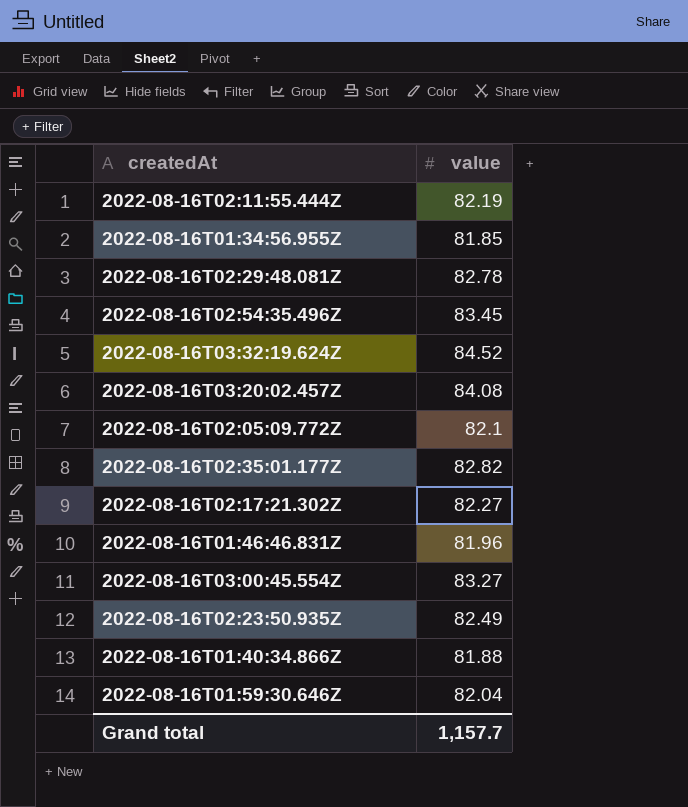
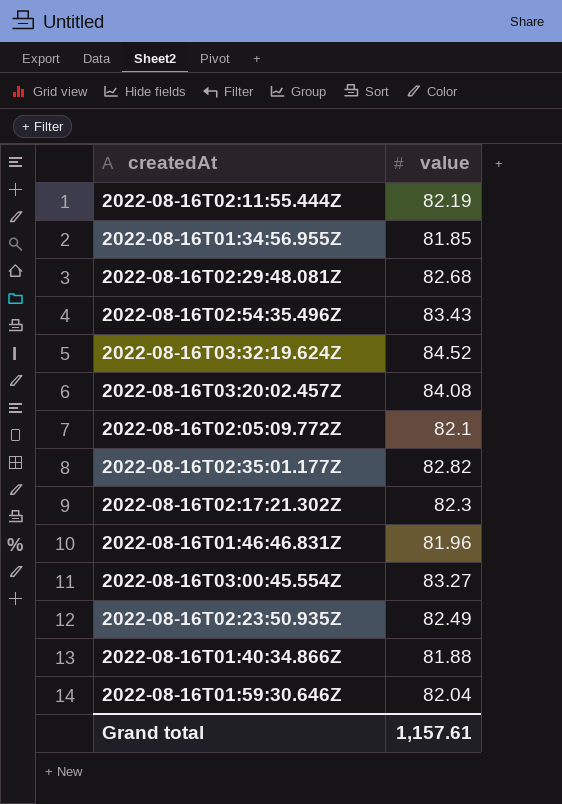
2022-08-16T02:29:48.081Z | value: 82.78 -> 82.68
2022-08-16T02:54:35.496Z | value: 83.45 -> 83.43
2022-08-16T02:17:21.302Z | value: 82.27 -> 82.3
Grand total | value: 1,157.7 -> 1,157.61

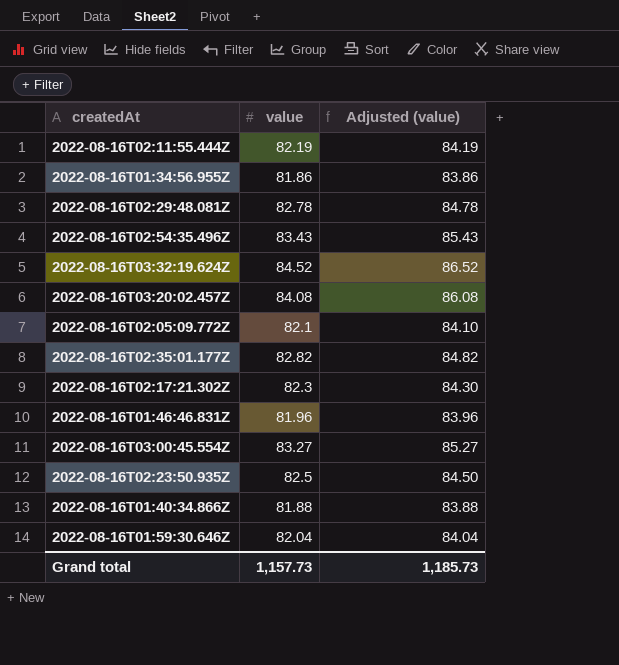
column Adjusted (value) | formula: none -> [value] + 2
2022-08-16T01:34:56.955Z | value: 81.85 -> 81.86
2022-08-16T02:29:48.081Z | value: 82.68 -> 82.78
2022-08-16T02:23:50.935Z | value: 82.49 -> 82.5
Grand total | value: 1,157.61 -> 1,157.73

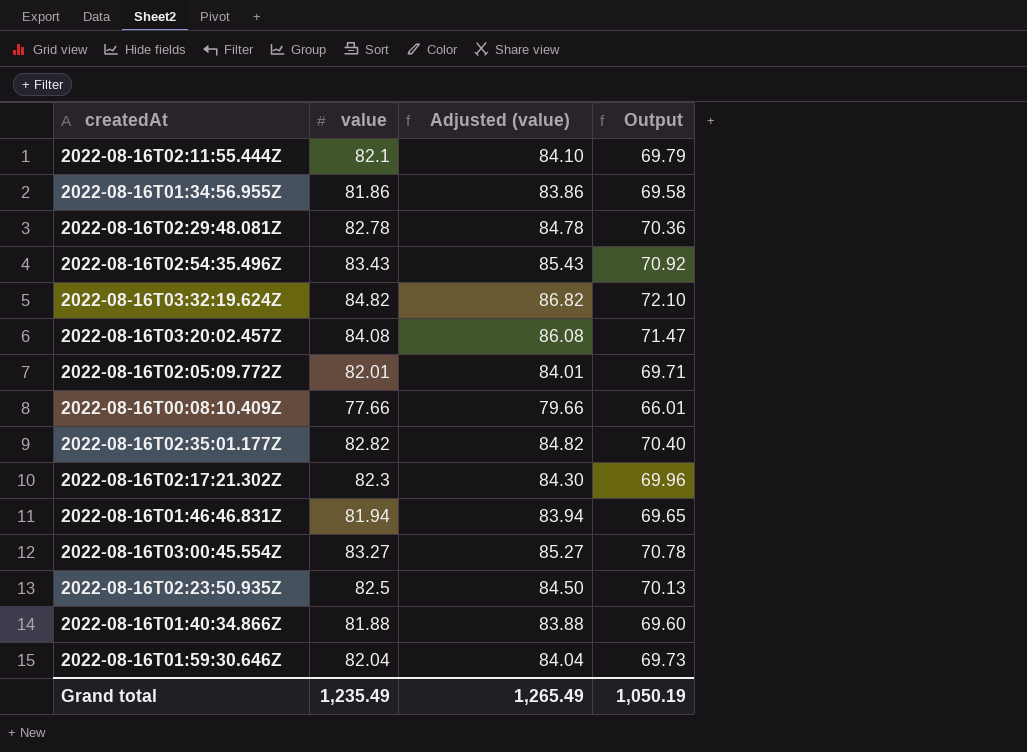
column Output | formula: none -> [value] * 0.85
2022-08-16T02:11:55.444Z | value: 82.19 -> 82.1
2022-08-16T02:11:55.444Z | Adjusted (value): 84.19 -> 84.10
2022-08-16T03:32:19.624Z | value: 84.52 -> 84.82
2022-08-16T03:32:19.624Z | Adjusted (value): 86.52 -> 86.82
2022-08-16T02:05:09.772Z | value: 82.1 -> 82.01
2022-08-16T02:05:09.772Z | Adjusted (value): 84.10 -> 84.01
row 2022-08-16T00:08:10.409Z: none -> 77.66 | 79.66 | 66.01
2022-08-16T01:46:46.831Z | value: 81.96 -> 81.94
2022-08-16T01:46:46.831Z | Adjusted (value): 83.96 -> 83.94
Grand total | value: 1,157.73 -> 1,235.49
Grand total | Adjusted (value): 1,185.73 -> 1,265.49

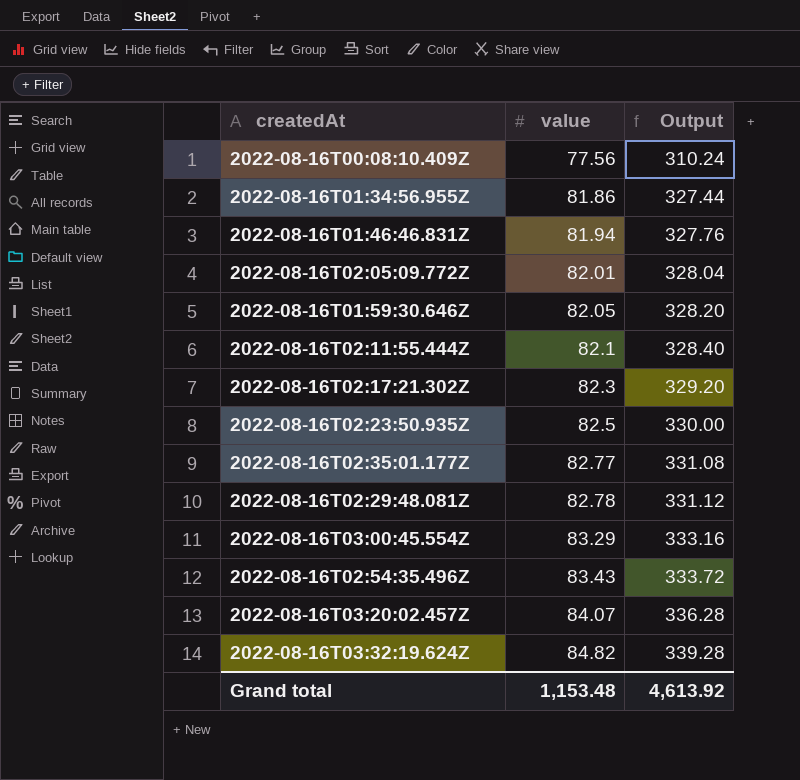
row order: none -> value ascending
column Adjusted (value) | formula: [value] + 2 -> none
column Output | formula: [value] * 0.85 -> [value] * 4
row 2022-08-16T01:40:34.866Z: 81.88 | 83.88 | 69.60 -> none
2022-08-16T00:08:10.409Z | value: 77.66 -> 77.56
2022-08-16T01:59:30.646Z | value: 82.04 -> 82.05
2022-08-16T02:35:01.177Z | value: 82.82 -> 82.77
2022-08-16T03:00:45.554Z | value: 83.27 -> 83.29
2022-08-16T03:20:02.457Z | value: 84.08 -> 84.07
Grand total | value: 1,235.49 -> 1,153.48
Grand total | Output: 1,050.19 -> 4,613.92

